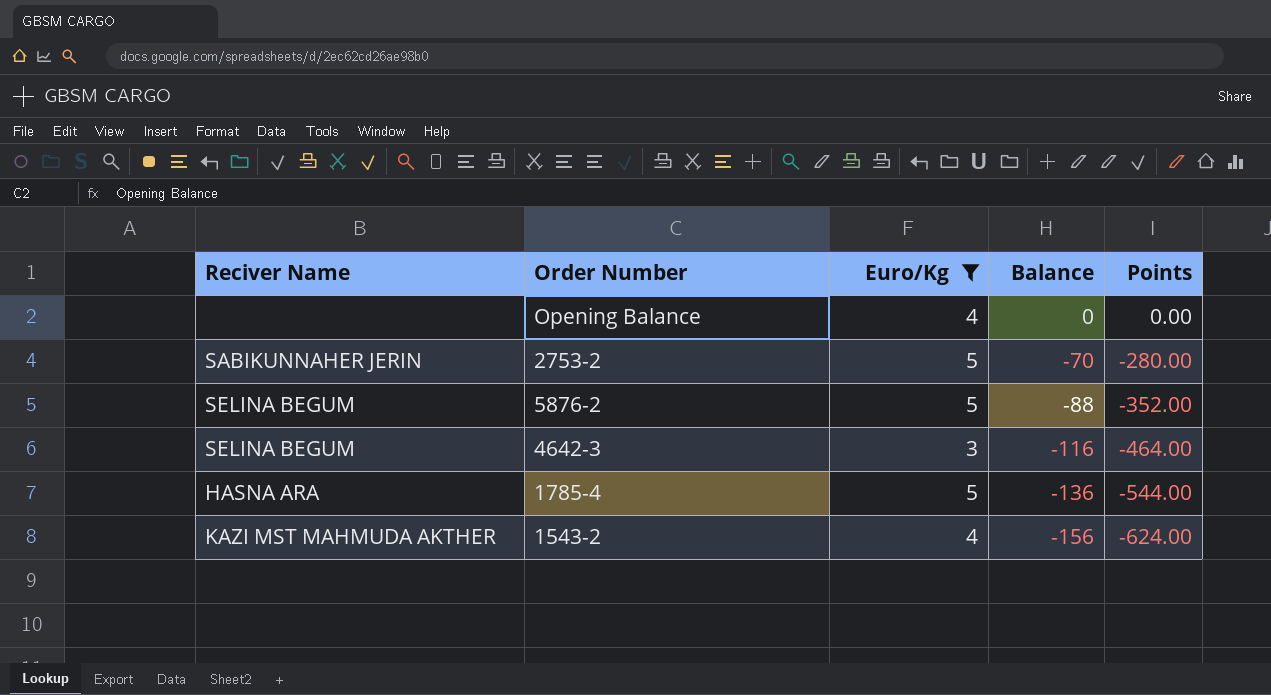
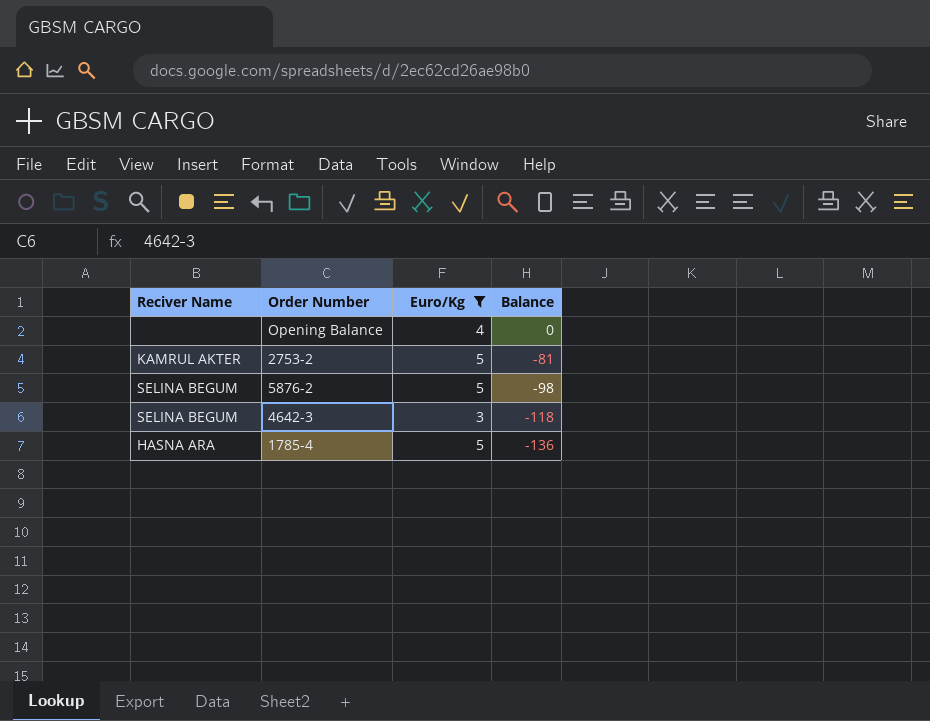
column Points | formula: [Balance] * 4 -> none
row 1543-2: KAZI MST MAHMUDA AKTHER | 4 | -156 | -624.00 -> none
2753-2 | Reciver Name: SABIKUNNAHER JERIN -> KAMRUL AKTER
2753-2 | Balance: -70 -> -81
5876-2 | Balance: -88 -> -98
4642-3 | Balance: -116 -> -118

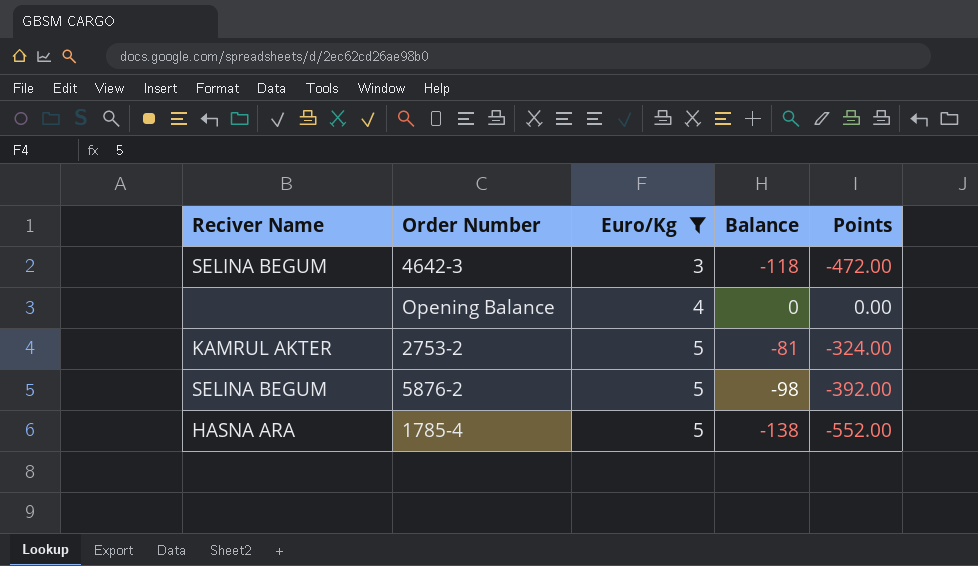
row order: Balance descending -> Euro/Kg ascending
column Points | formula: none -> [Balance] * 4
1785-4 | Balance: -136 -> -138

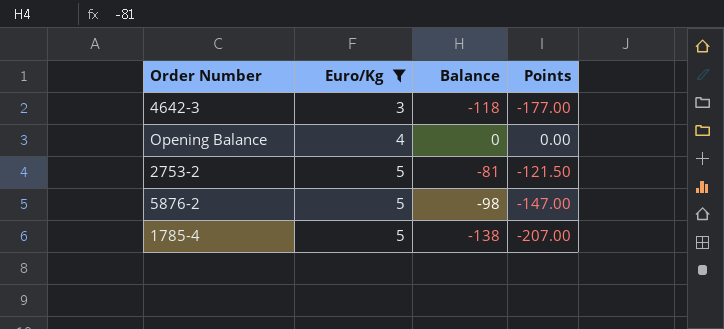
column Reciver Name | position: 1 -> none
column Points | formula: [Balance] * 4 -> [Balance] * 1.5

